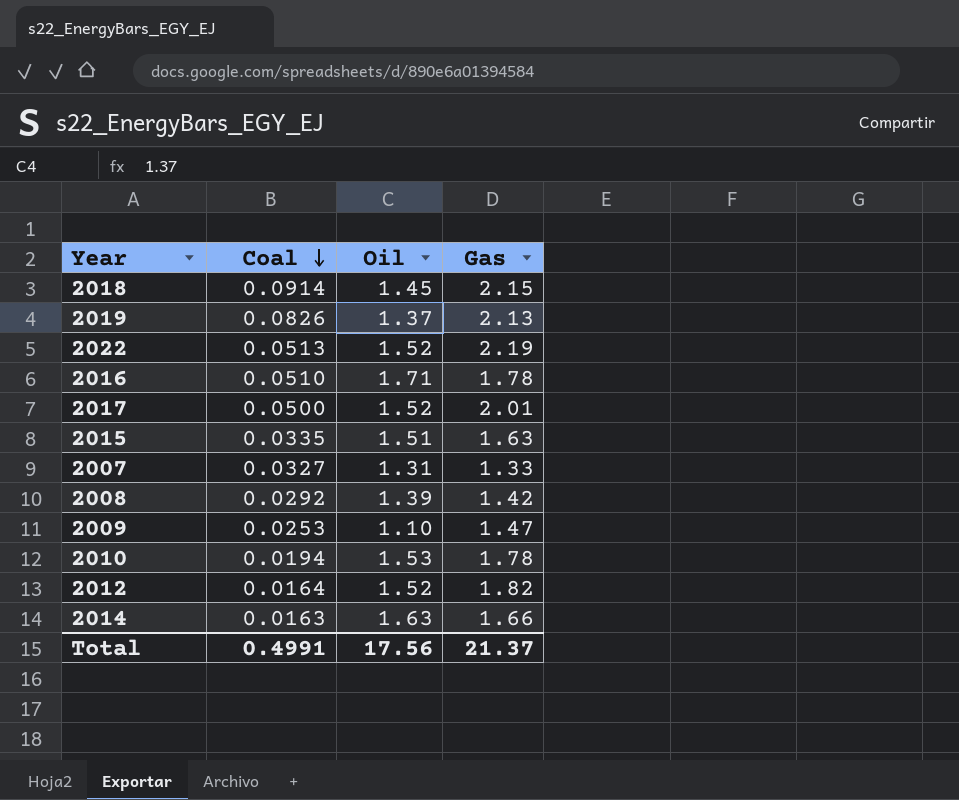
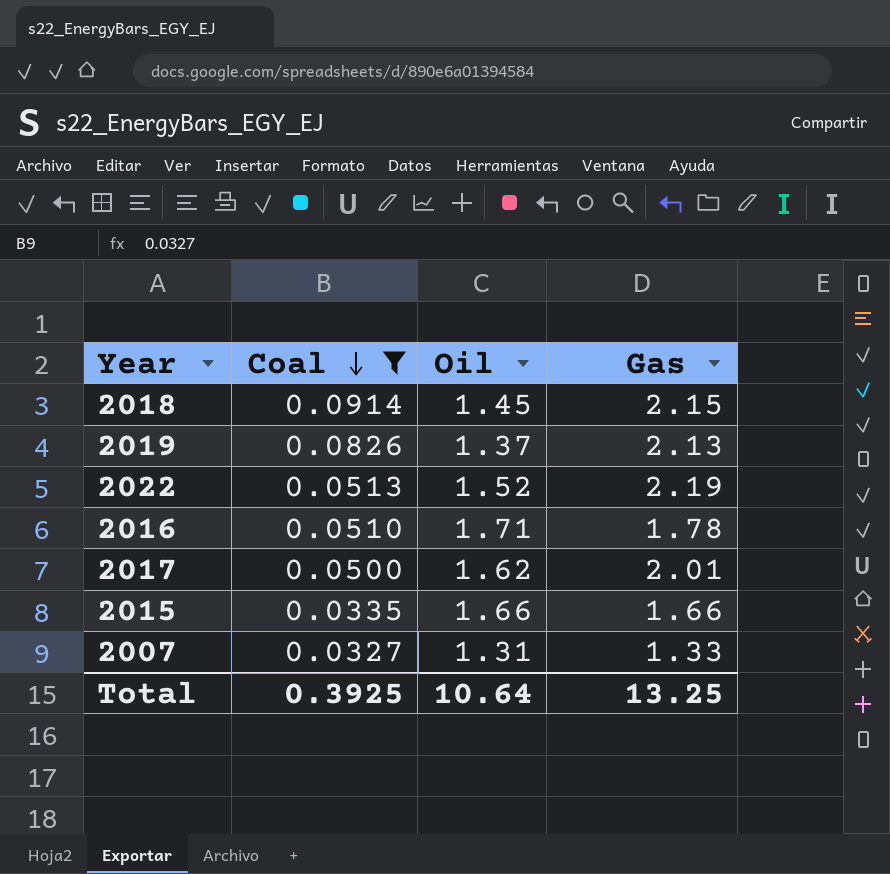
filter: none -> Coal >= 0.0327
2017 | Oil: 1.52 -> 1.62
2015 | Oil: 1.51 -> 1.66
2015 | Gas: 1.63 -> 1.66
Total | Coal: 0.4991 -> 0.3925
Total | Oil: 17.56 -> 10.64
Total | Gas: 21.37 -> 13.25

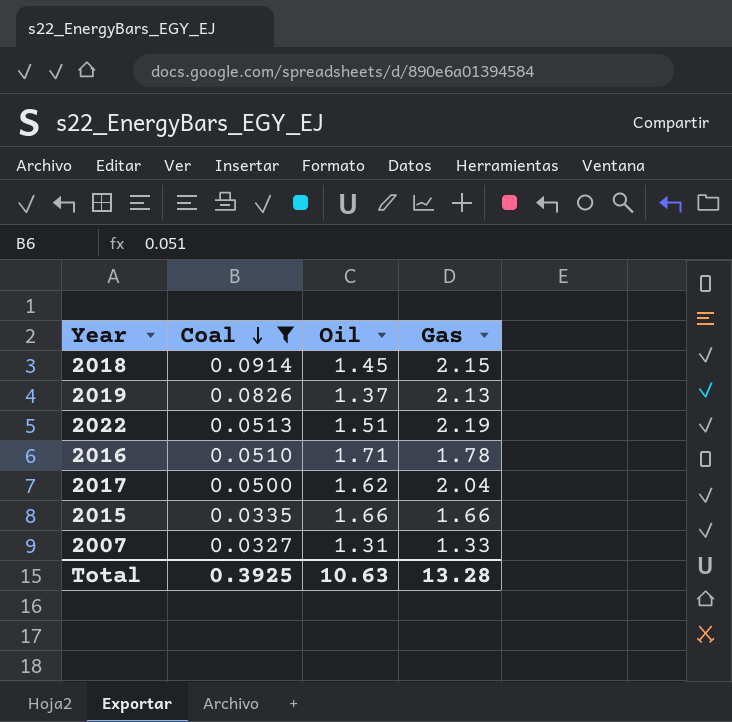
2022 | Oil: 1.52 -> 1.51
2017 | Gas: 2.01 -> 2.04
Total | Oil: 10.64 -> 10.63
Total | Gas: 13.25 -> 13.28

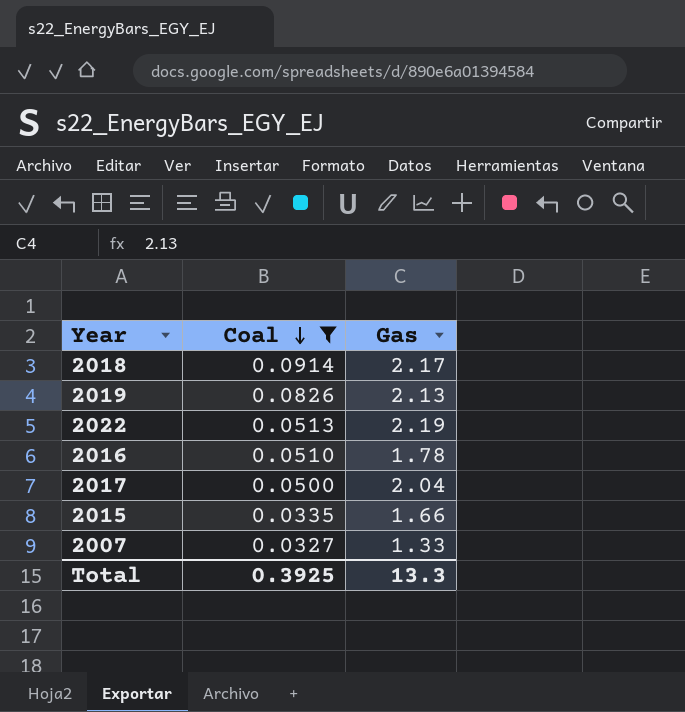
column Oil | position: 3 -> none
2018 | Gas: 2.15 -> 2.17
Total | Gas: 13.28 -> 13.3

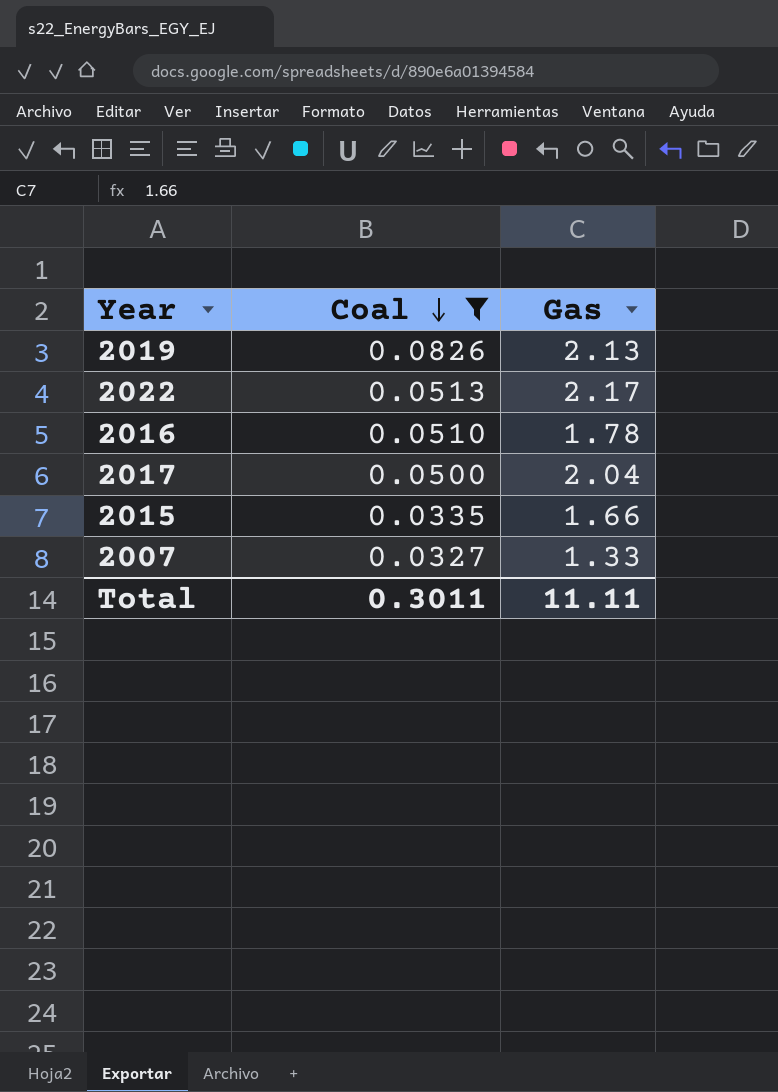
row 2018: 0.0914 | 2.17 -> none
2022 | Gas: 2.19 -> 2.17
Total | Coal: 0.3925 -> 0.3011
Total | Gas: 13.3 -> 11.11

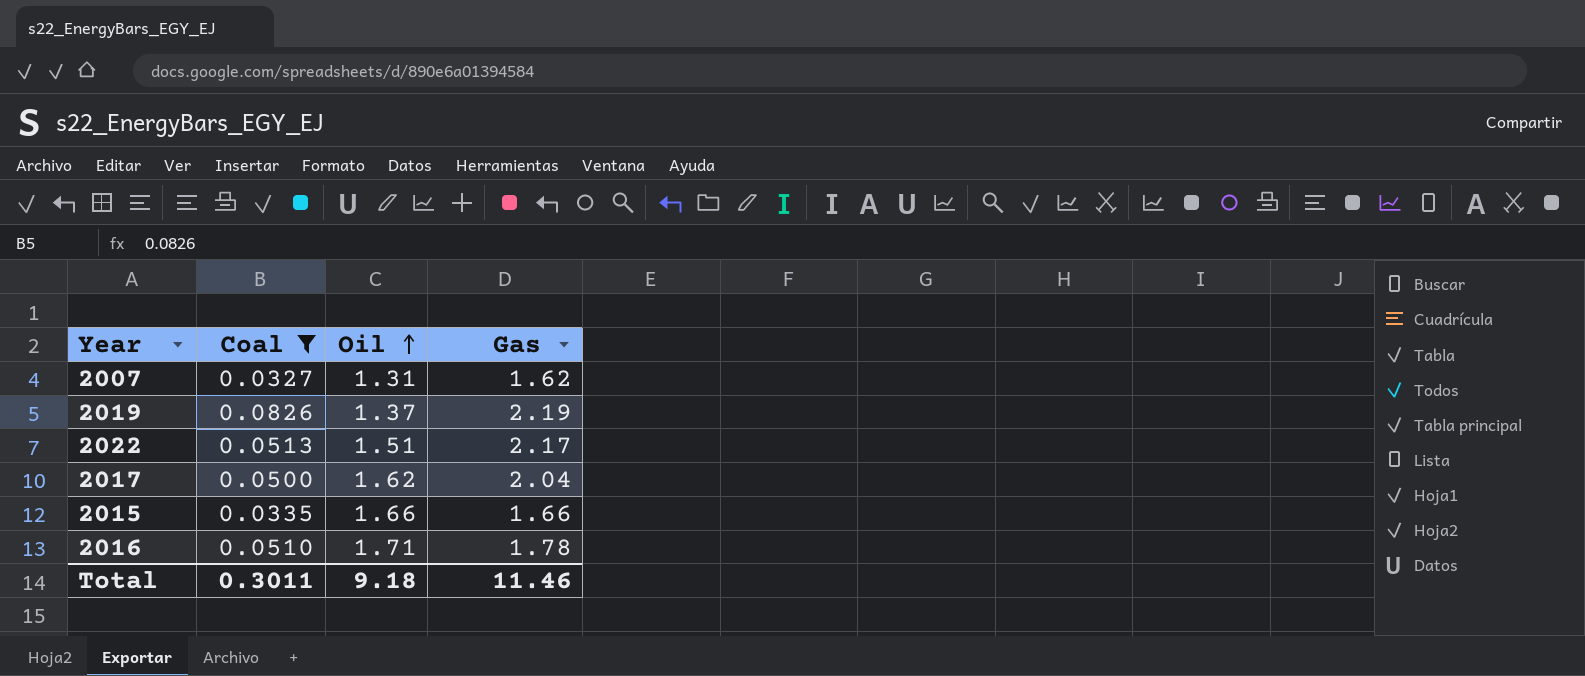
row order: Coal descending -> Oil ascending
column Oil | position: none -> 3
2007 | Gas: 1.33 -> 1.62
2019 | Gas: 2.13 -> 2.19
Total | Gas: 11.11 -> 11.46

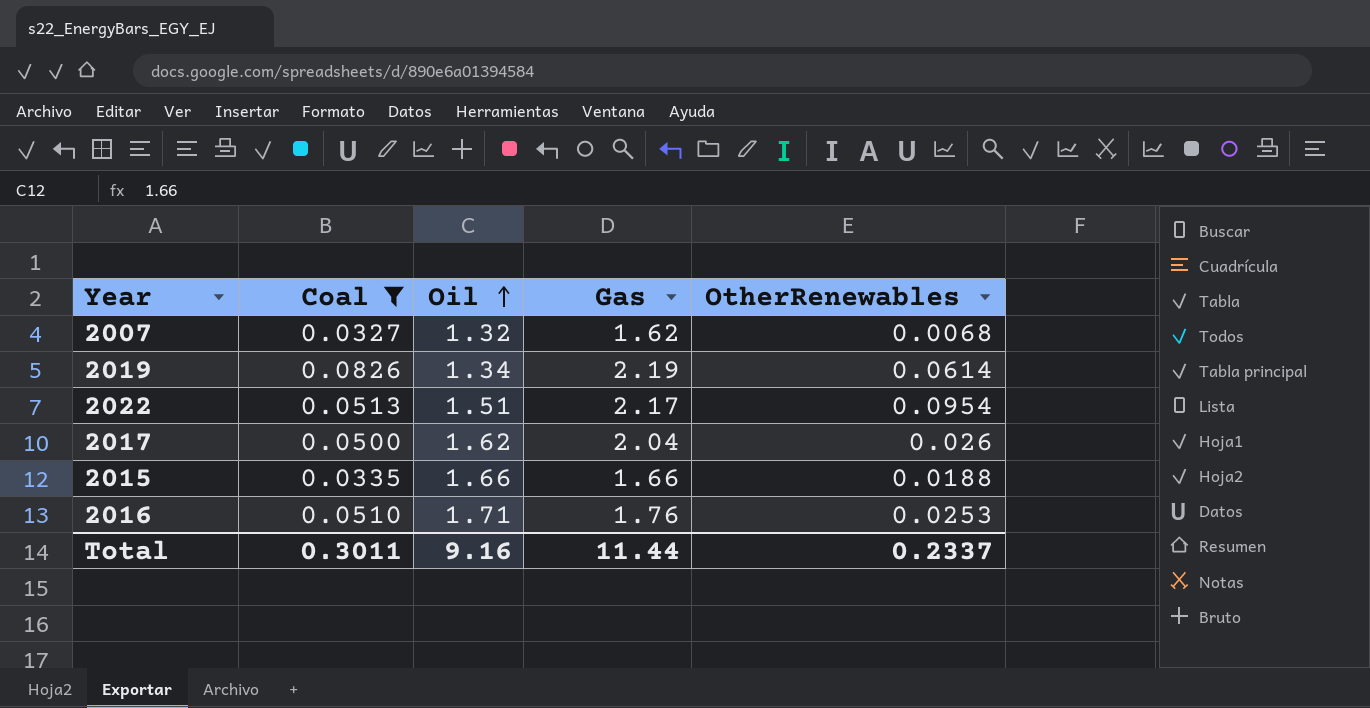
column OtherRenewables | position: none -> 5
2007 | Oil: 1.31 -> 1.32
2019 | Oil: 1.37 -> 1.34
2016 | Gas: 1.78 -> 1.76
Total | Oil: 9.18 -> 9.16
Total | Gas: 11.46 -> 11.44

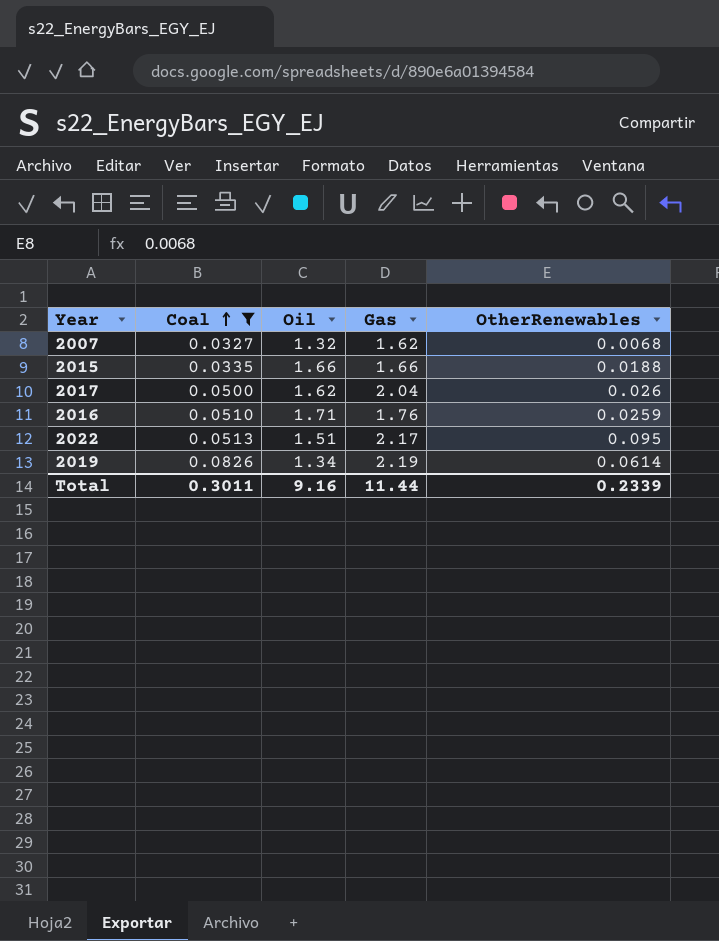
row order: Oil ascending -> Coal ascending
2016 | OtherRenewables: 0.0253 -> 0.0259
2022 | OtherRenewables: 0.0954 -> 0.095
Total | OtherRenewables: 0.2337 -> 0.2339

